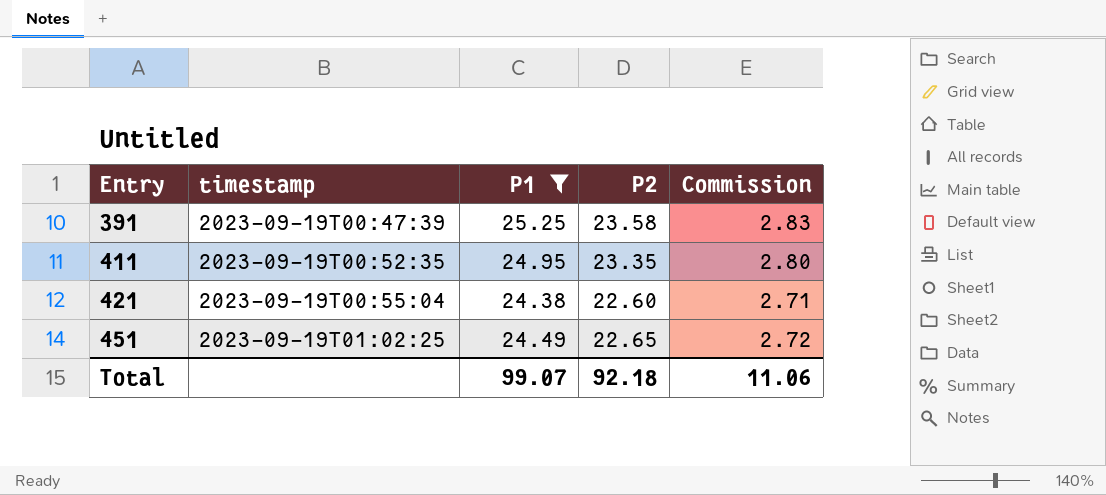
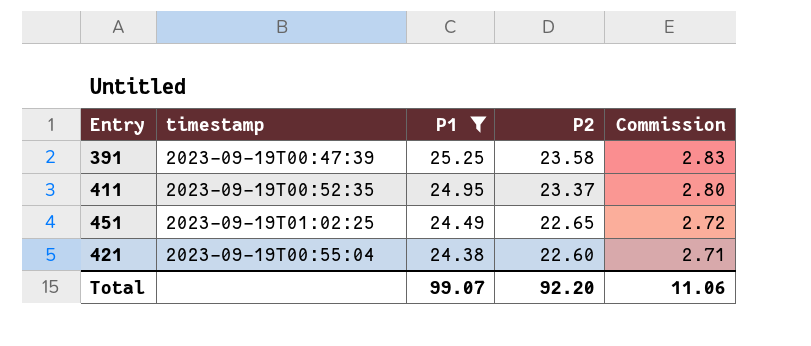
row order: Entry ascending -> P1 descending
411 | P2: 23.35 -> 23.37
Total | P2: 92.18 -> 92.20

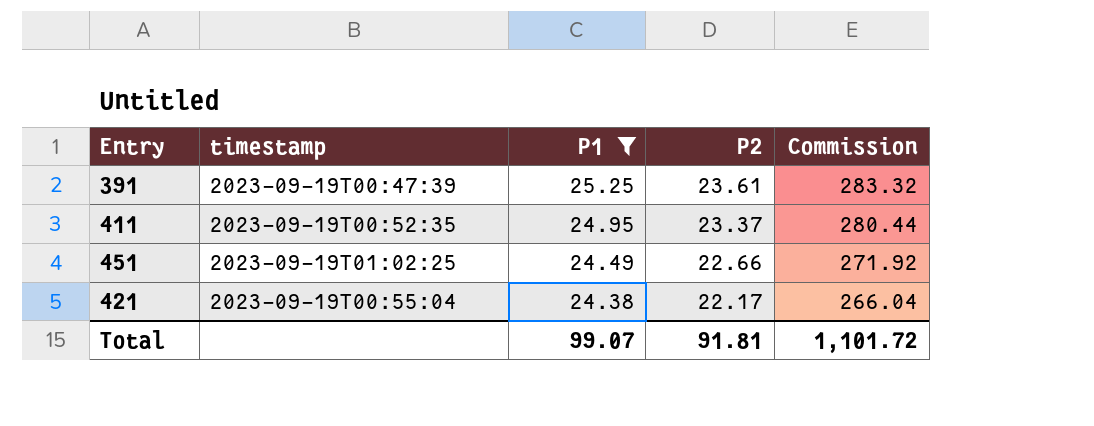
column Commission | formula: [P2] * 0.12 -> [P2] * 12
391 | P2: 23.58 -> 23.61
451 | P2: 22.65 -> 22.66
421 | P2: 22.60 -> 22.17
Total | P2: 92.20 -> 91.81
Total | Commission: 11.06 -> 1,101.72

